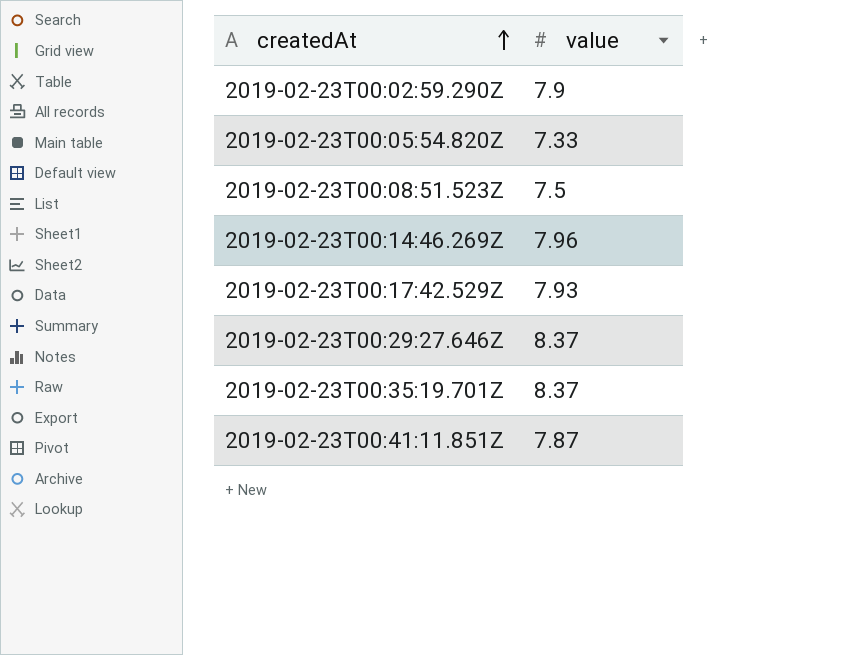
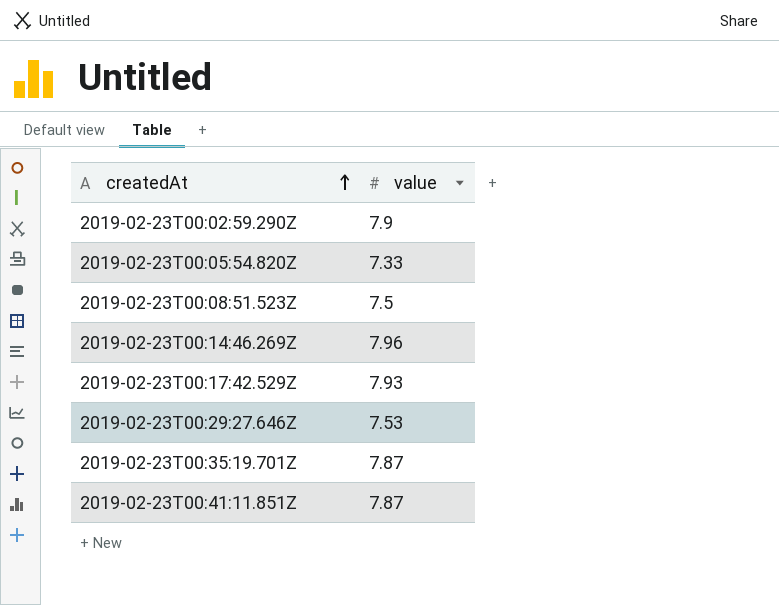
2019-02-23T00:29:27.646Z | value: 8.37 -> 7.53
2019-02-23T00:35:19.701Z | value: 8.37 -> 7.87

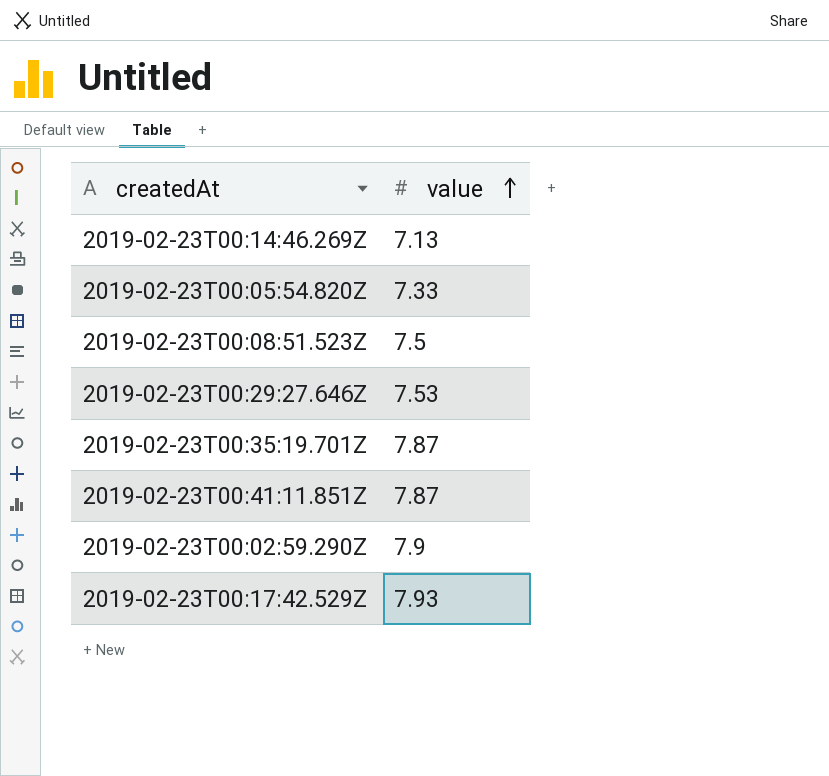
row order: createdAt ascending -> value ascending
2019-02-23T00:14:46.269Z | value: 7.96 -> 7.13

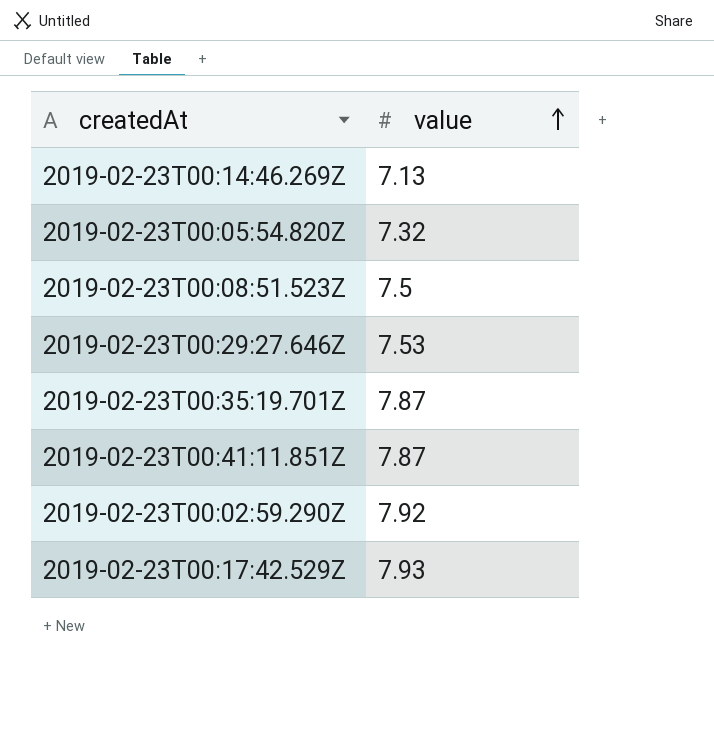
2019-02-23T00:05:54.820Z | value: 7.33 -> 7.32
2019-02-23T00:02:59.290Z | value: 7.9 -> 7.92

